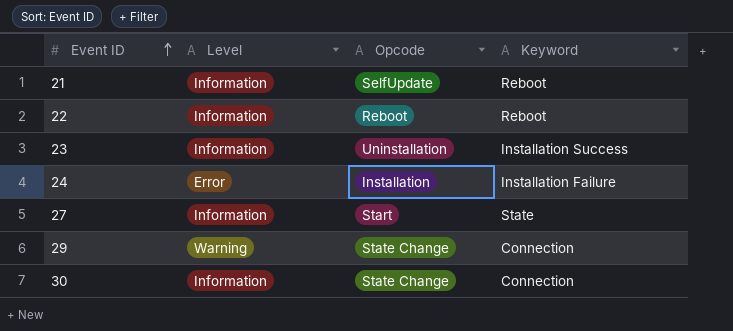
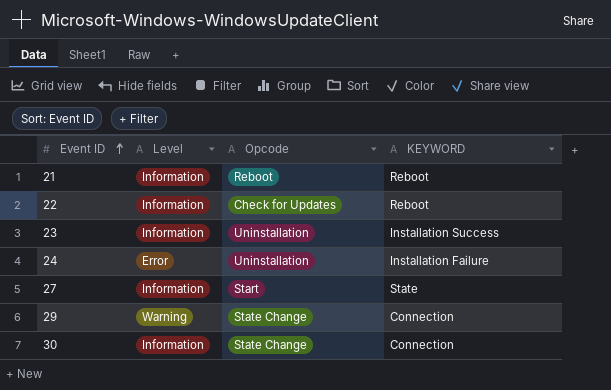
column name: Keyword -> KEYWORD
21 | Opcode: SelfUpdate -> Reboot
22 | Opcode: Reboot -> Check for Updates
24 | Opcode: Installation -> Uninstallation

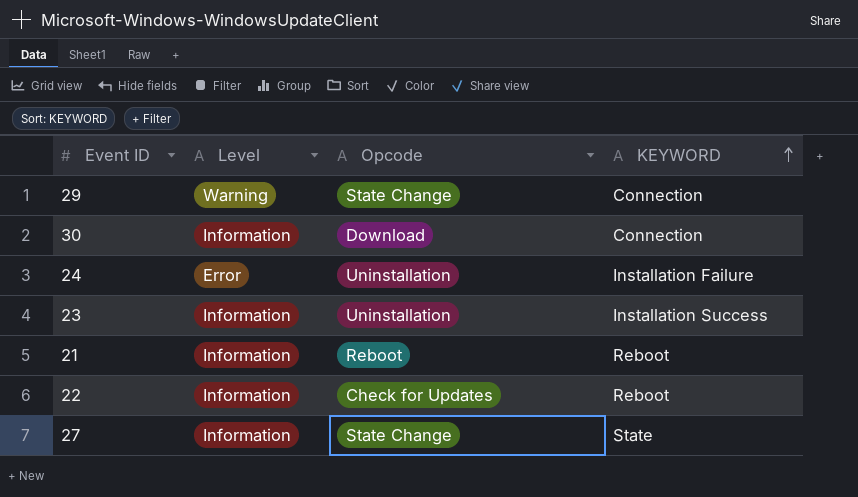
row order: Event ID ascending -> KEYWORD ascending
30 | Opcode: State Change -> Download
27 | Opcode: Start -> State Change

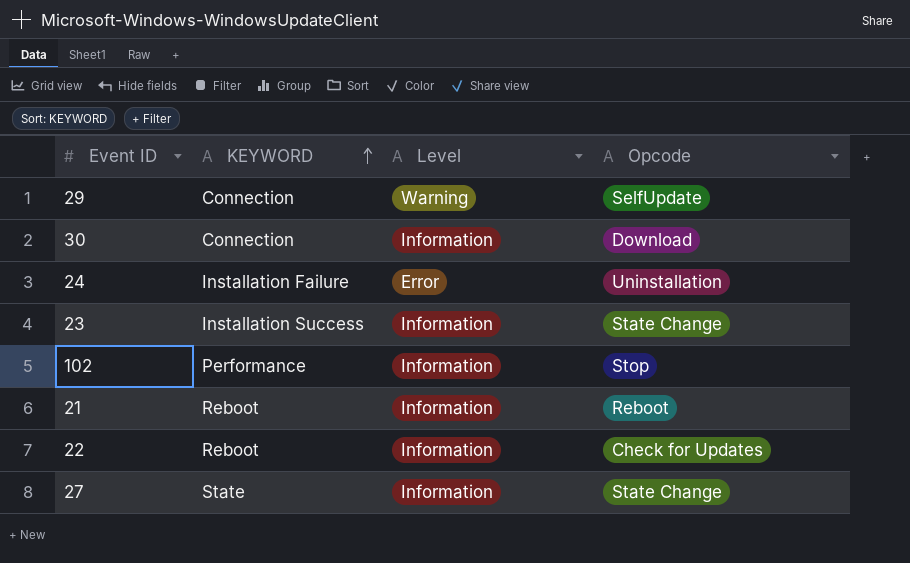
column KEYWORD | position: 4 -> 2
29 | Opcode: State Change -> SelfUpdate
23 | Opcode: Uninstallation -> State Change
row 102: none -> Performance | Information | Stop

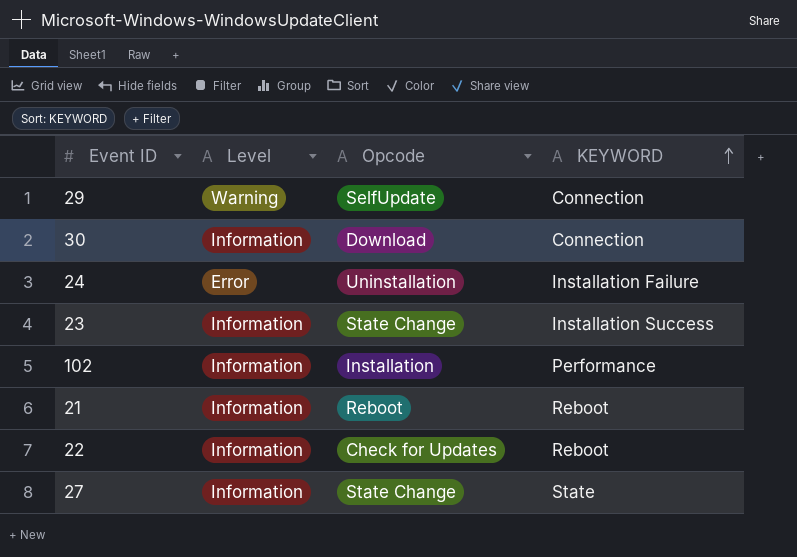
column KEYWORD | position: 2 -> 4
102 | Opcode: Stop -> Installation

